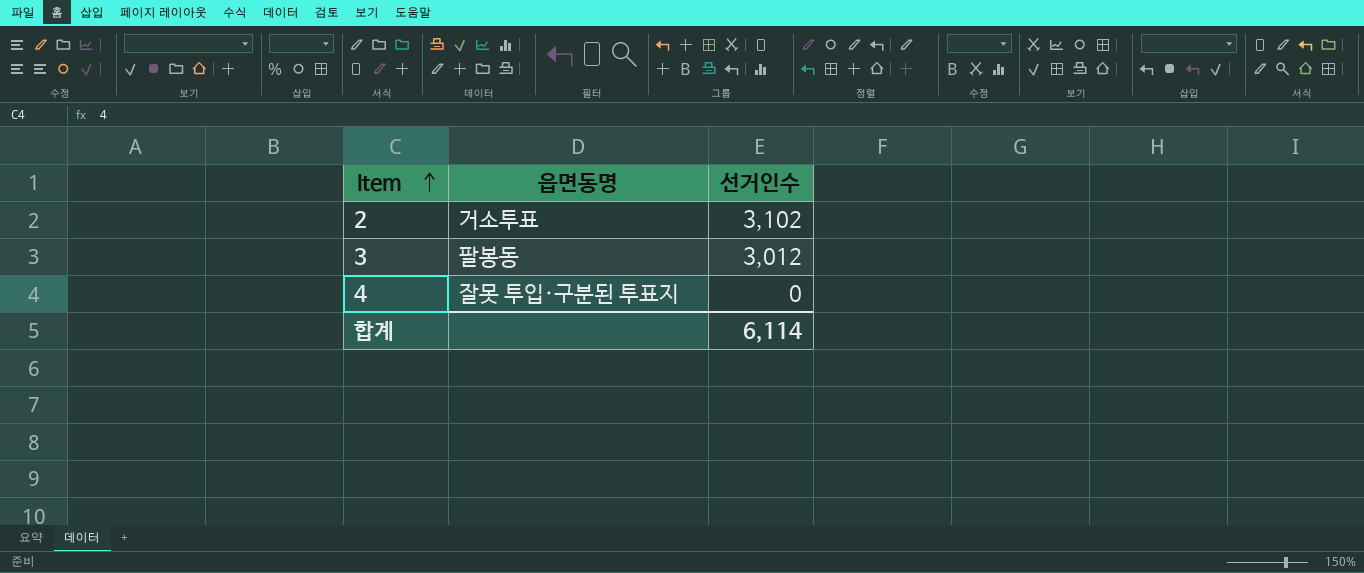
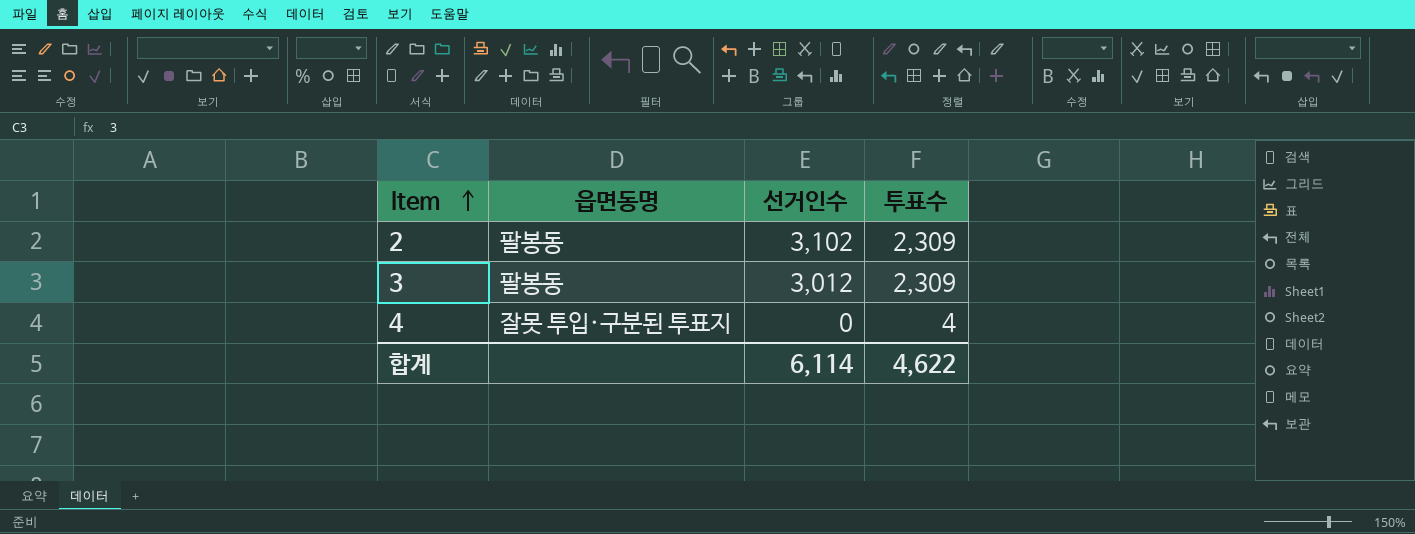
column 투표수 | position: none -> 4
2 | 읍면동명: 거소투표 -> 팔봉동

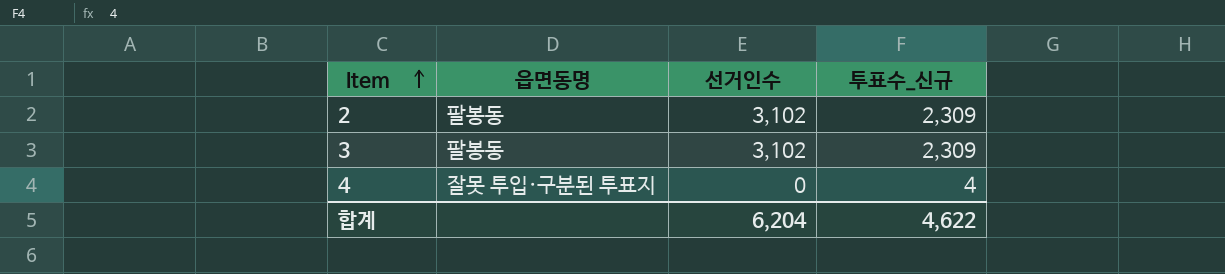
column name: 투표수 -> 투표수_신규
3 | 선거인수: 3,012 -> 3,102
합계 | 선거인수: 6,114 -> 6,204

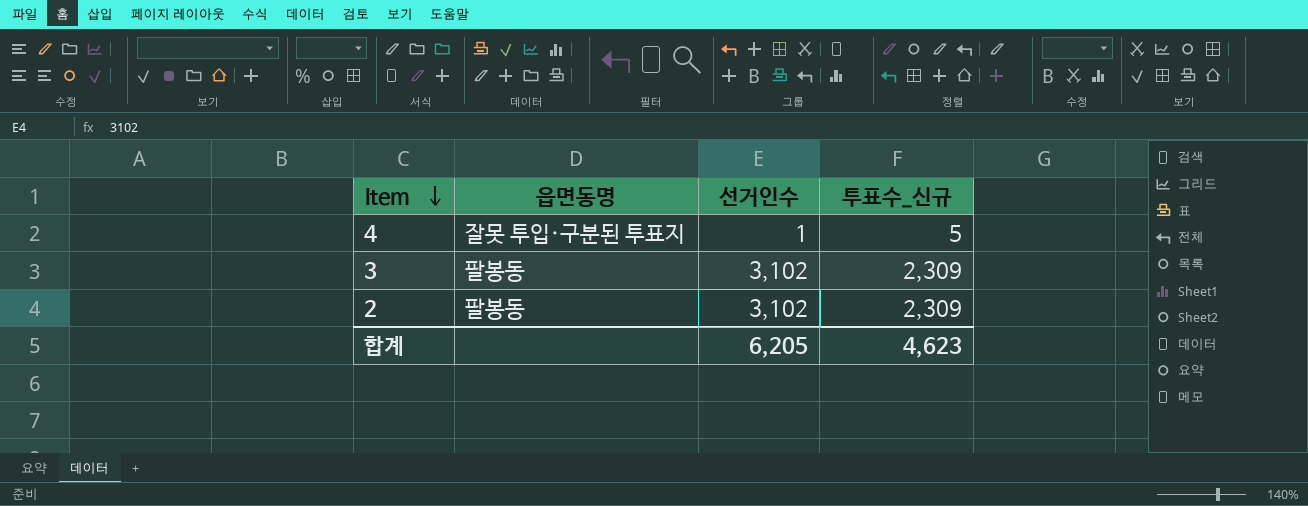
row order: Item ascending -> Item descending
4 | 선거인수: 0 -> 1
4 | 투표수_신규: 4 -> 5
합계 | 선거인수: 6,204 -> 6,205
합계 | 투표수_신규: 4,622 -> 4,623

